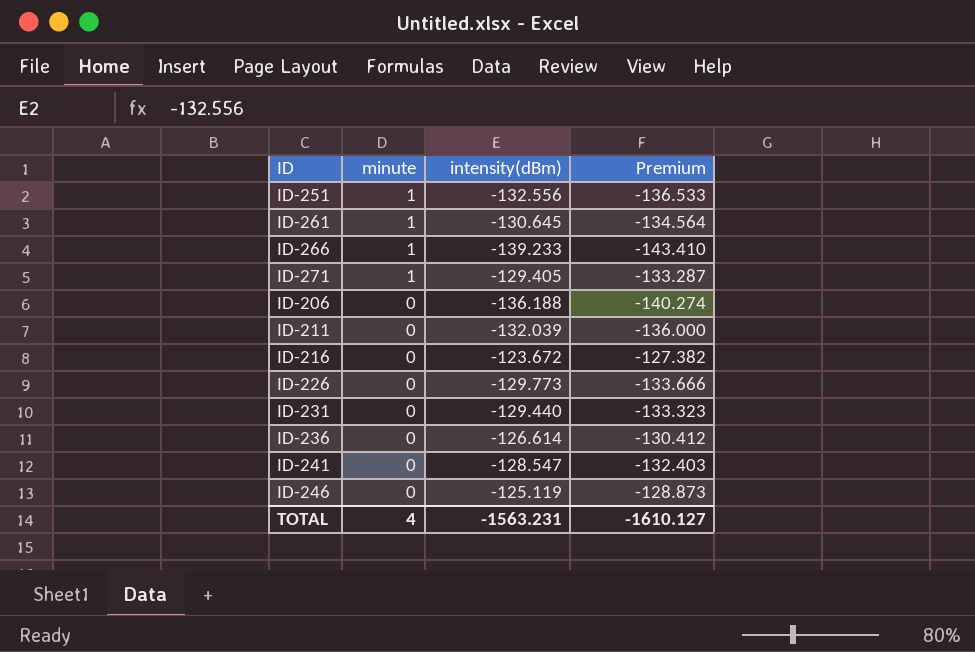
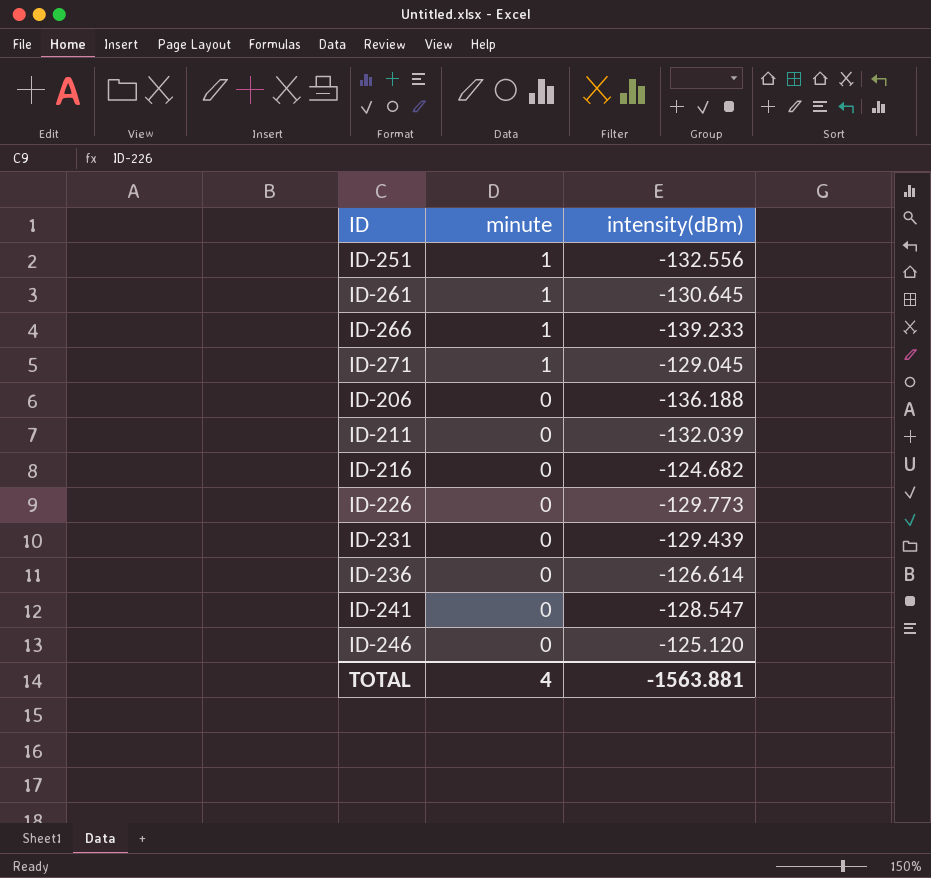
column Premium | formula: [intensity(dBm)] * 1.03 -> none
ID-271 | intensity(dBm): -129.405 -> -129.045
ID-216 | intensity(dBm): -123.672 -> -124.682
ID-231 | intensity(dBm): -129.440 -> -129.439
ID-246 | intensity(dBm): -125.119 -> -125.120
TOTAL | intensity(dBm): -1563.231 -> -1563.881

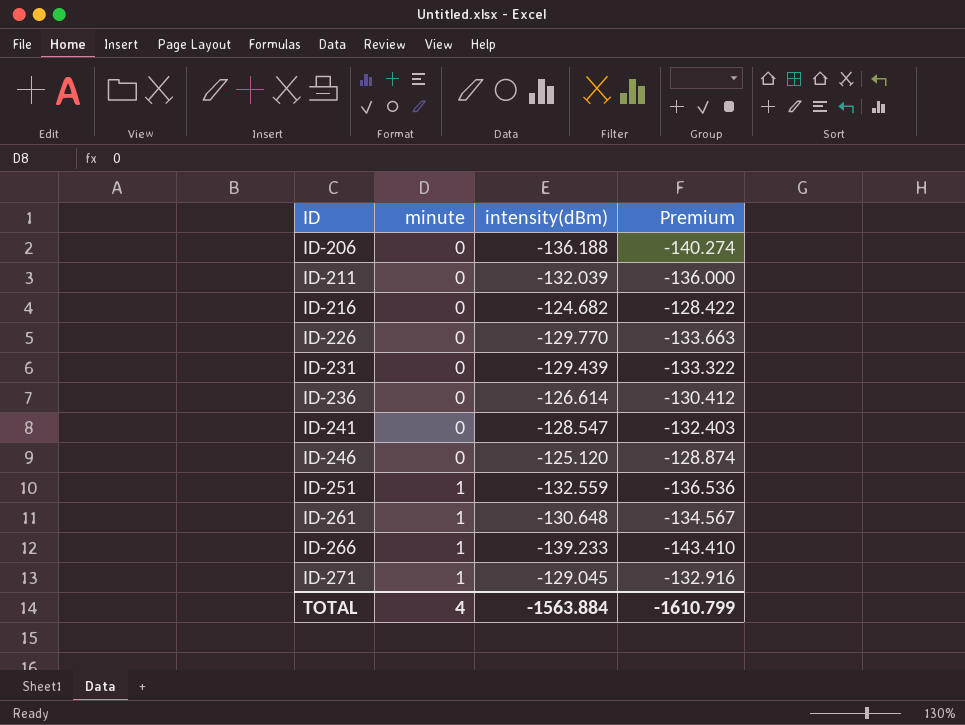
row order: minute descending -> ID ascending
column Premium | formula: none -> [intensity(dBm)] * 1.03
ID-226 | intensity(dBm): -129.773 -> -129.770
ID-251 | intensity(dBm): -132.556 -> -132.559
ID-261 | intensity(dBm): -130.645 -> -130.648
TOTAL | intensity(dBm): -1563.881 -> -1563.884

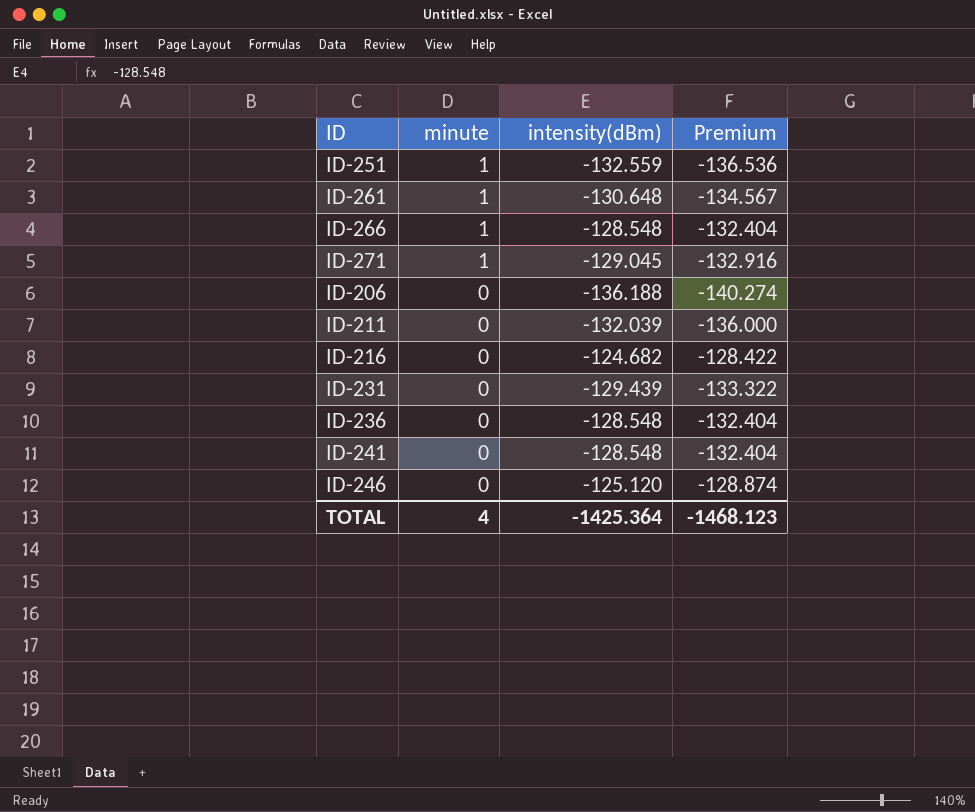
row order: ID ascending -> minute descending
row ID-226: 0 | -129.770 | -133.663 -> none
ID-266 | intensity(dBm): -139.233 -> -128.548
ID-266 | Premium: -143.410 -> -132.404
ID-236 | intensity(dBm): -126.614 -> -128.548
ID-236 | Premium: -130.412 -> -132.404
ID-241 | intensity(dBm): -128.547 -> -128.548
ID-241 | Premium: -132.403 -> -132.404
TOTAL | intensity(dBm): -1563.884 -> -1425.364
TOTAL | Premium: -1610.799 -> -1468.123

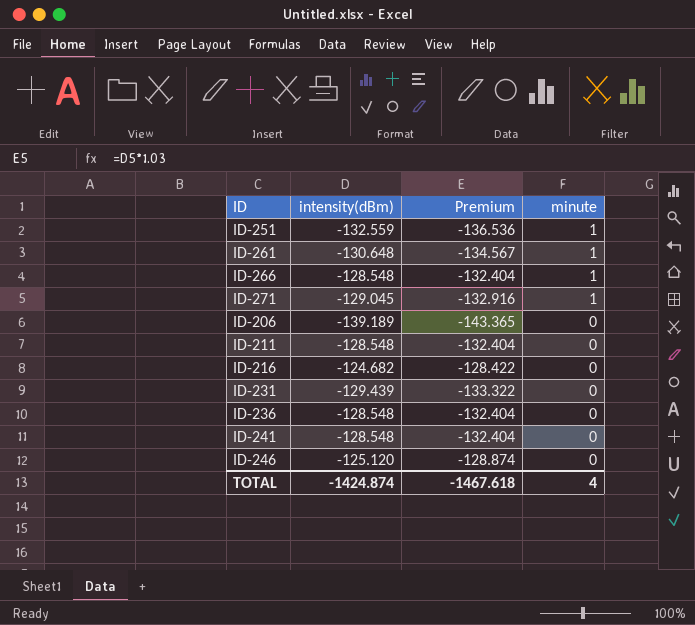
column minute | position: 2 -> 4
ID-206 | intensity(dBm): -136.188 -> -139.189
ID-206 | Premium: -140.274 -> -143.365
ID-211 | intensity(dBm): -132.039 -> -128.548
ID-211 | Premium: -136.000 -> -132.404
TOTAL | intensity(dBm): -1425.364 -> -1424.874
TOTAL | Premium: -1468.123 -> -1467.618

